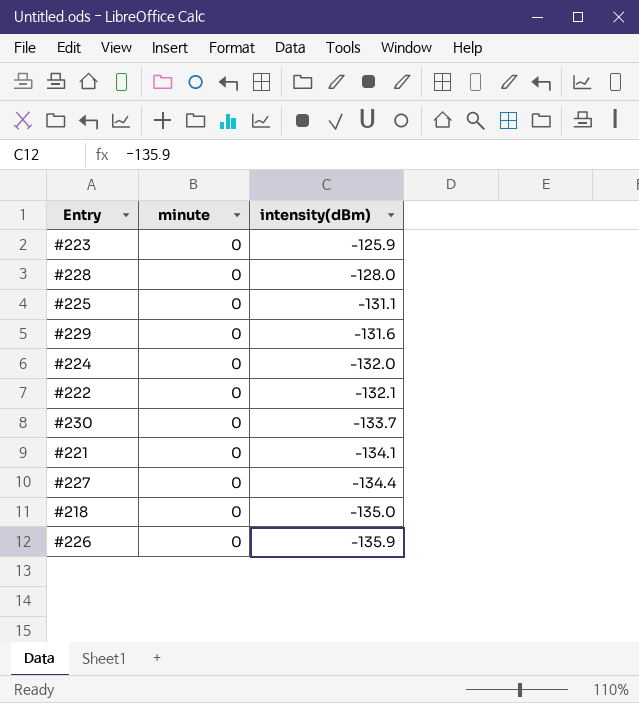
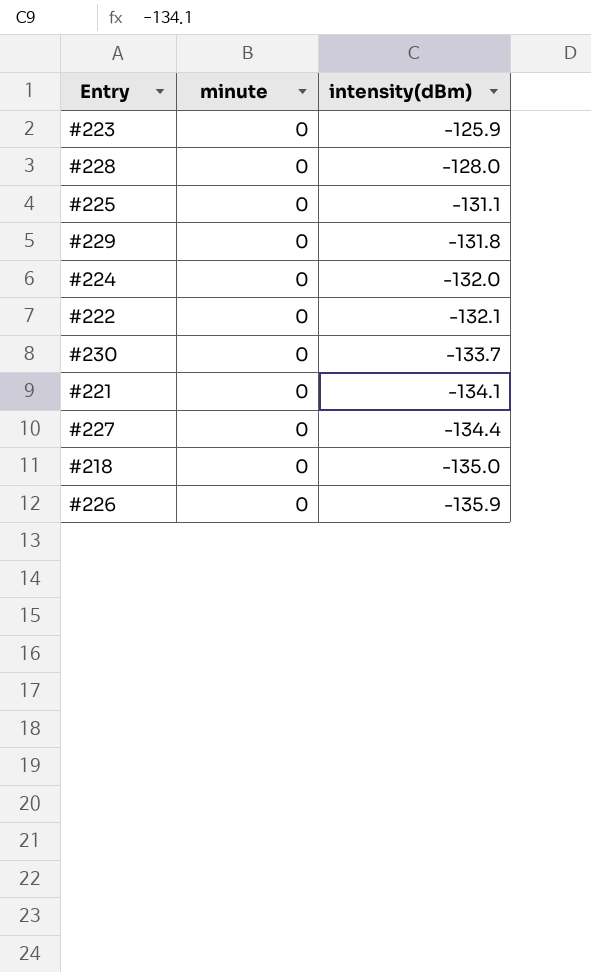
#229 | intensity(dBm): -131.6 -> -131.8

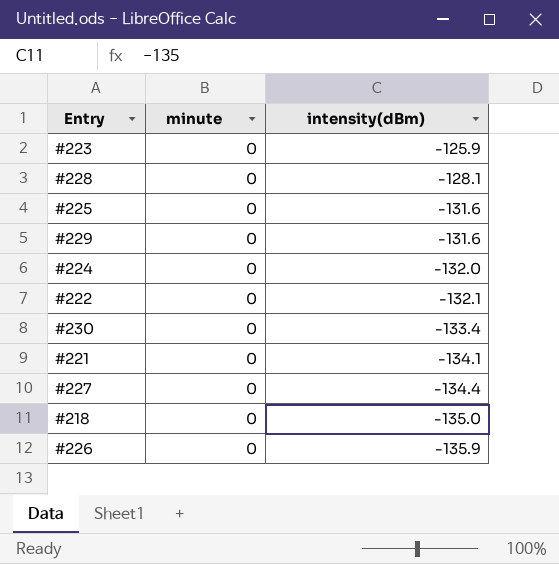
#228 | intensity(dBm): -128.0 -> -128.1
#225 | intensity(dBm): -131.1 -> -131.6
#229 | intensity(dBm): -131.8 -> -131.6
#230 | intensity(dBm): -133.7 -> -133.4

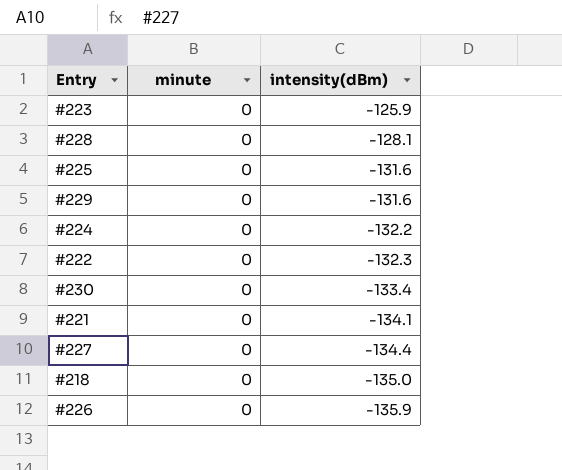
#224 | intensity(dBm): -132.0 -> -132.2
#222 | intensity(dBm): -132.1 -> -132.3

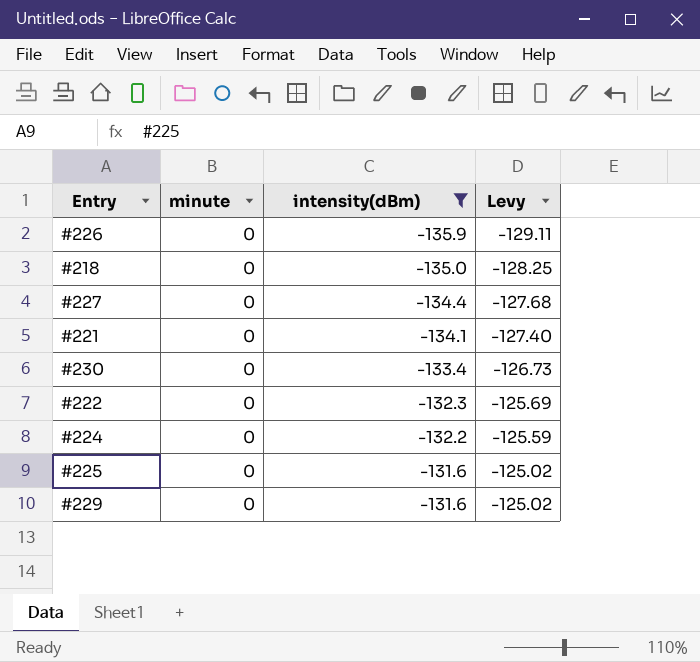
filter: none -> intensity(dBm) <= -131.6
row order: intensity(dBm) descending -> intensity(dBm) ascending
column Levy | formula: none -> [intensity(dBm)] * 0.95

